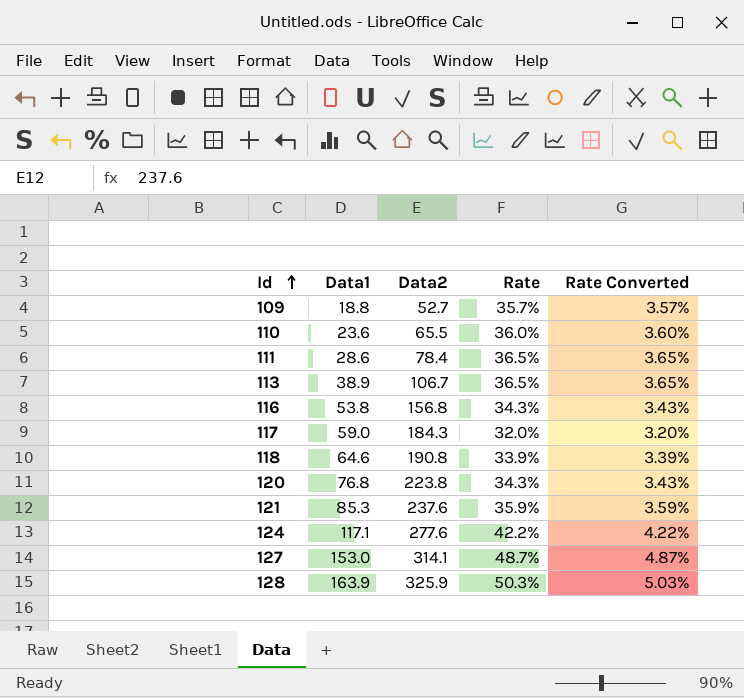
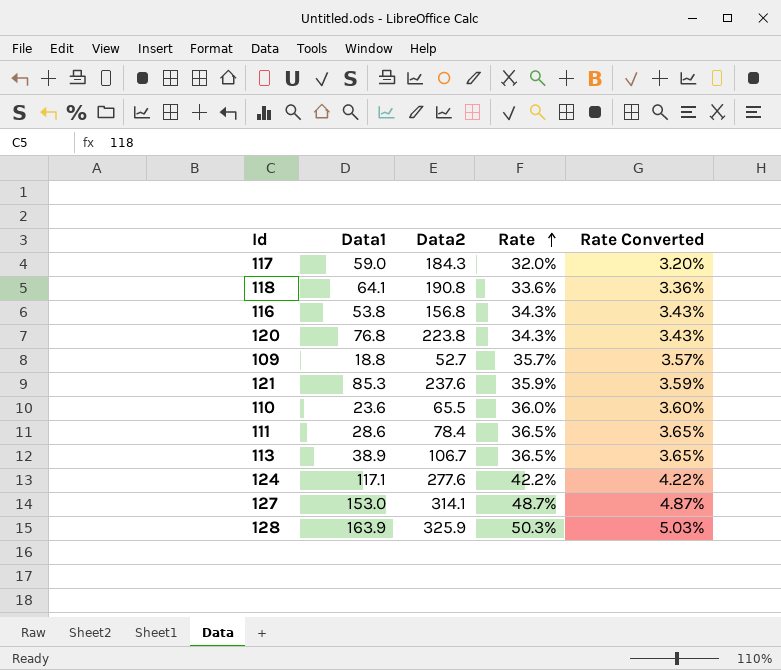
row order: Id ascending -> Rate ascending
118 | Data1: 64.6 -> 64.1
118 | Rate: 33.9% -> 33.6%
118 | Rate Converted: 3.39% -> 3.36%

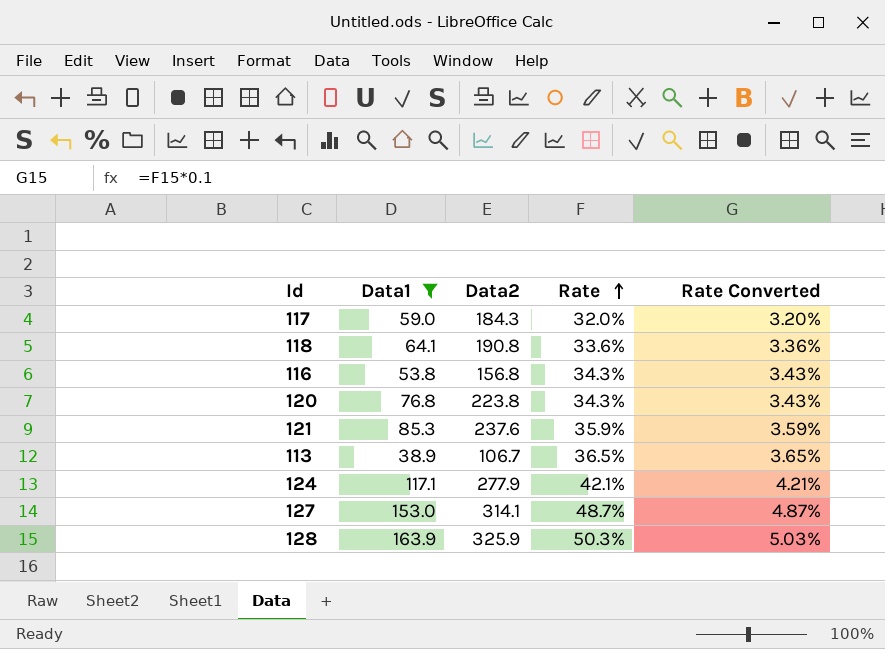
filter: none -> Data1 >= 38.9
124 | Data2: 277.6 -> 277.9
124 | Rate: 42.2% -> 42.1%
124 | Rate Converted: 4.22% -> 4.21%

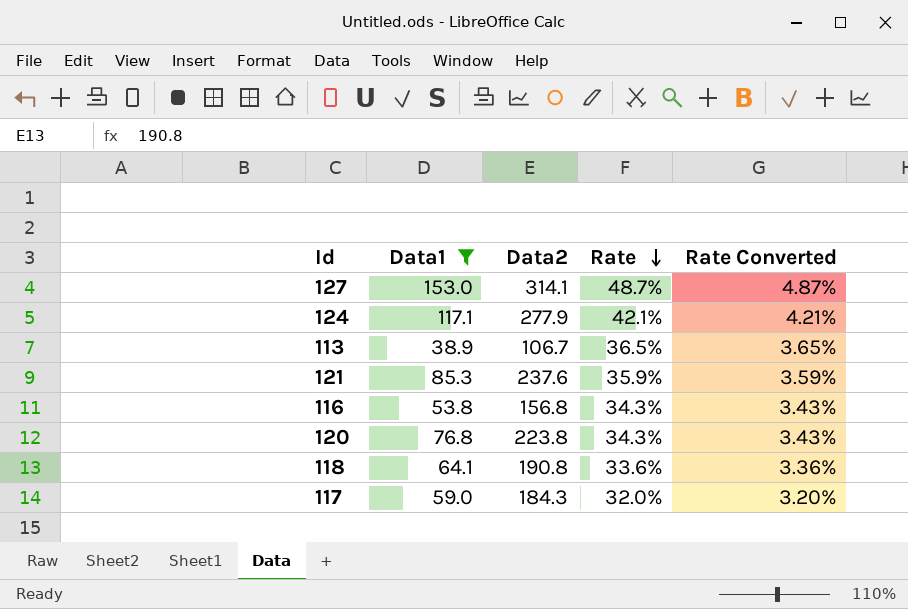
row order: Rate ascending -> Rate descending
row 128: 163.9 | 325.9 | 50.3% | 5.03% -> none

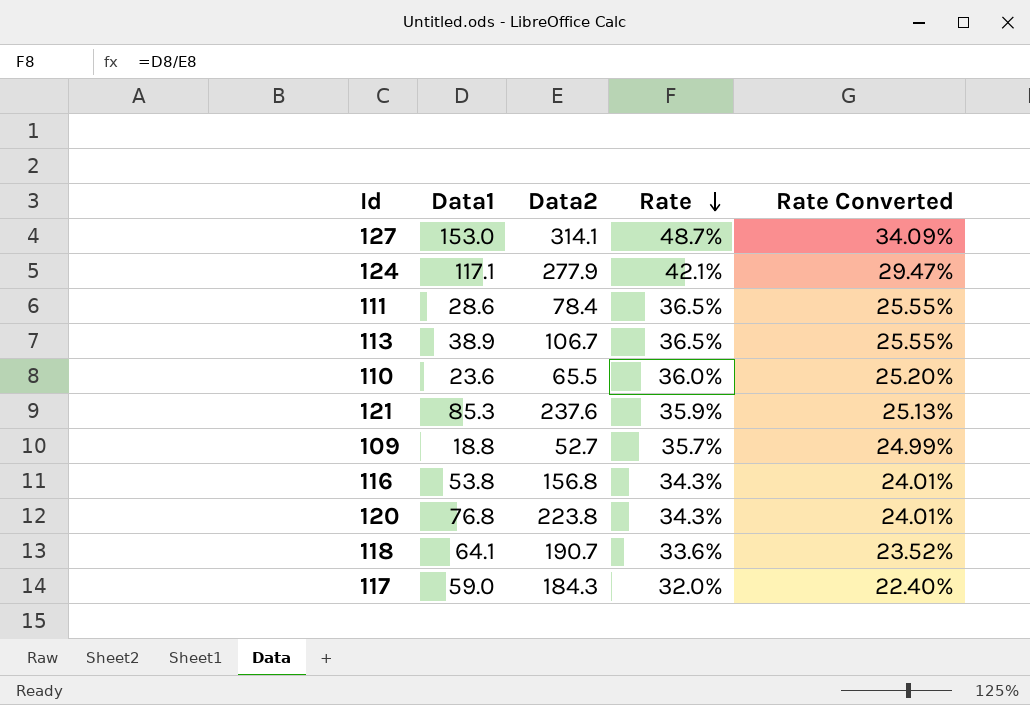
filter: Data1 >= 38.9 -> none
column Rate Converted | formula: [Rate] * 0.1 -> [Rate] * 0.7
118 | Data2: 190.8 -> 190.7

